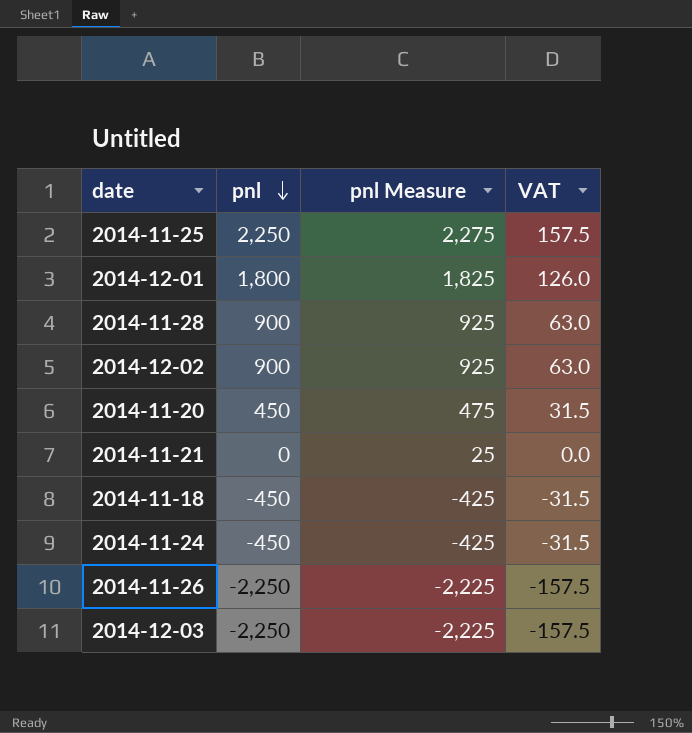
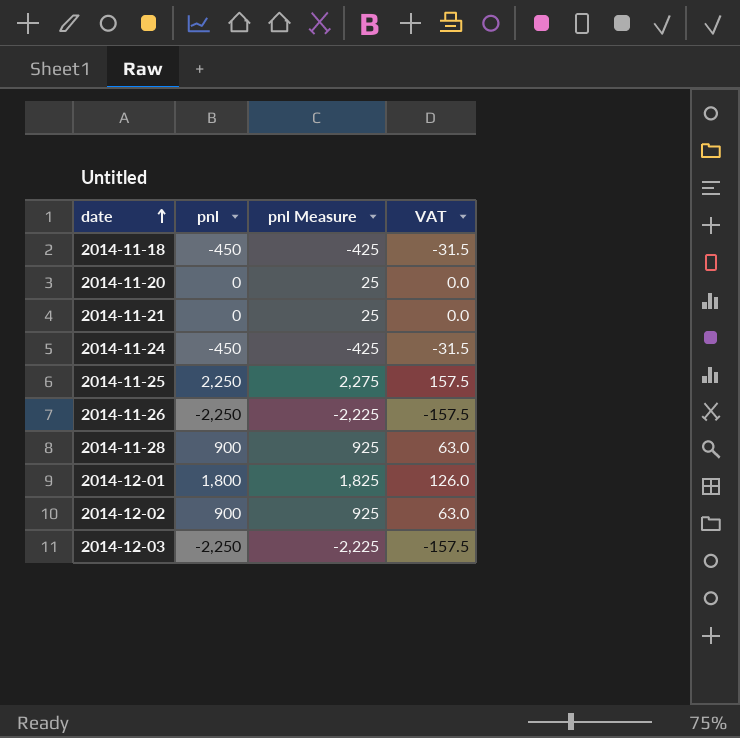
row order: pnl descending -> date ascending
2014-11-20 | pnl: 450 -> 0
2014-11-20 | pnl Measure: 475 -> 25
2014-11-20 | VAT: 31.5 -> 0.0

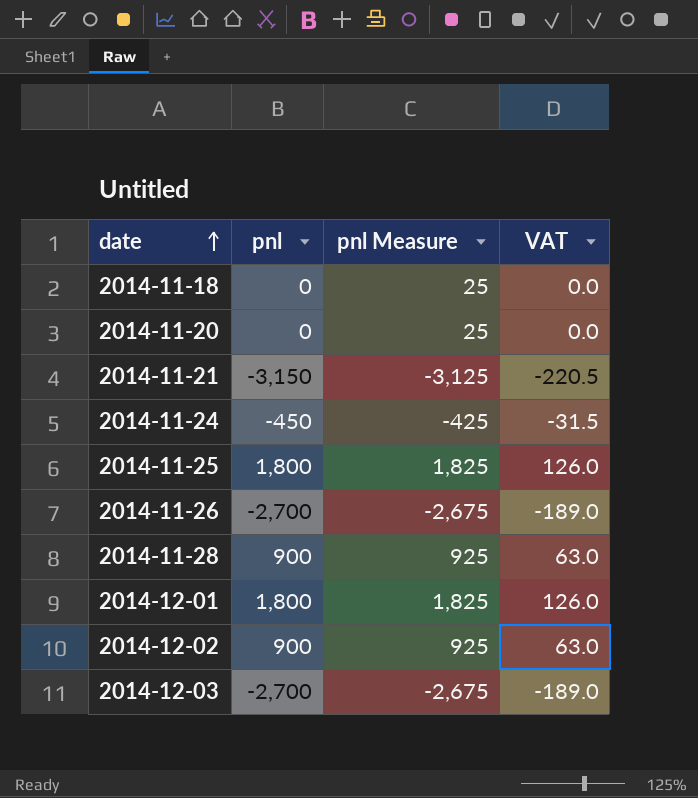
2014-11-18 | pnl: -450 -> 0
2014-11-18 | pnl Measure: -425 -> 25
2014-11-18 | VAT: -31.5 -> 0.0
2014-11-21 | pnl: 0 -> -3,150
2014-11-21 | pnl Measure: 25 -> -3,125
2014-11-21 | VAT: 0.0 -> -220.5
2014-11-25 | pnl: 2,250 -> 1,800
2014-11-25 | pnl Measure: 2,275 -> 1,825
2014-11-25 | VAT: 157.5 -> 126.0
2014-11-26 | pnl: -2,250 -> -2,700
2014-11-26 | pnl Measure: -2,225 -> -2,675
2014-11-26 | VAT: -157.5 -> -189.0
2014-12-03 | pnl: -2,250 -> -2,700
2014-12-03 | pnl Measure: -2,225 -> -2,675
2014-12-03 | VAT: -157.5 -> -189.0

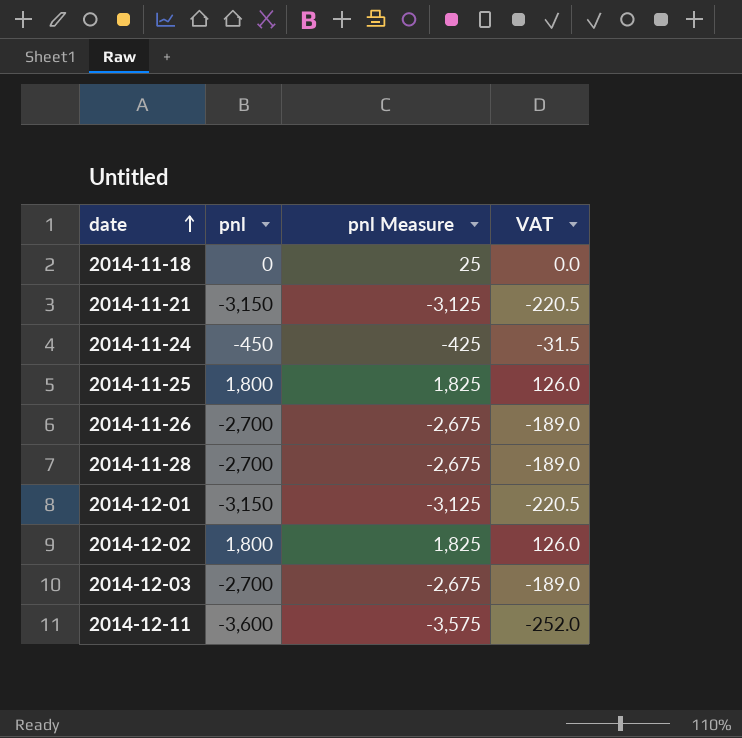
row 2014-11-20: 0 | 25 | 0.0 -> none
2014-11-28 | pnl: 900 -> -2,700
2014-11-28 | pnl Measure: 925 -> -2,675
2014-11-28 | VAT: 63.0 -> -189.0
2014-12-01 | pnl: 1,800 -> -3,150
2014-12-01 | pnl Measure: 1,825 -> -3,125
2014-12-01 | VAT: 126.0 -> -220.5
2014-12-02 | pnl: 900 -> 1,800
2014-12-02 | pnl Measure: 925 -> 1,825
2014-12-02 | VAT: 63.0 -> 126.0
row 2014-12-11: none -> -3,600 | -3,575 | -252.0

